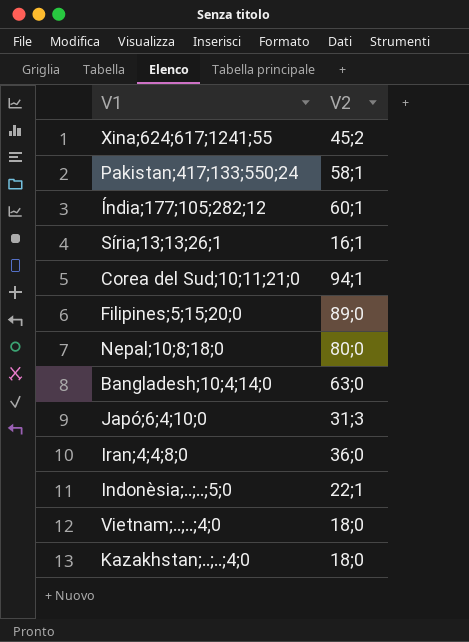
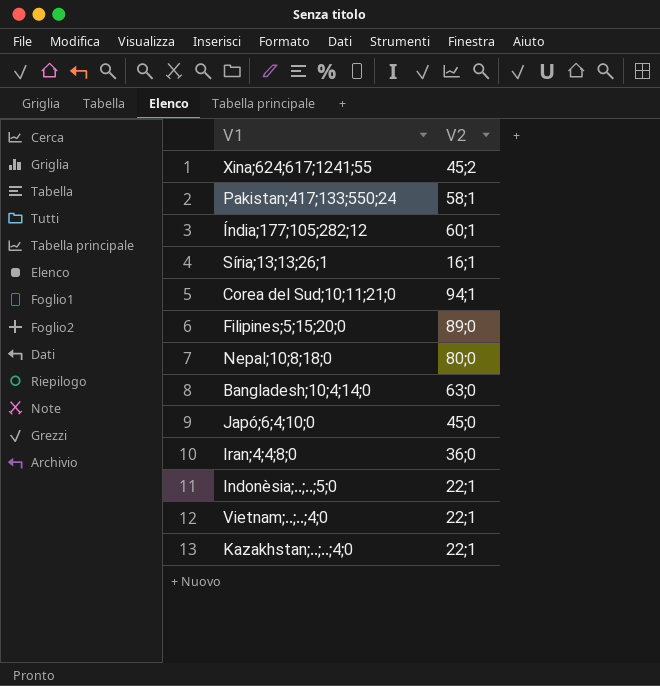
Japó;6;4;10;0 | V2: 31;3 -> 45;0
Vietnam;..;..;4;0 | V2: 18;0 -> 22;1
Kazakhstan;..;..;4;0 | V2: 18;0 -> 22;1

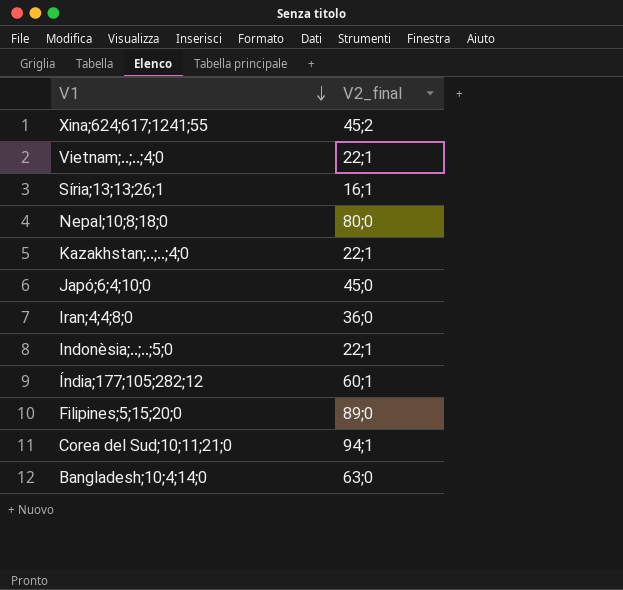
row order: none -> V1 descending
column name: V2 -> V2_final
row Pakistan;417;133;550;24: 58;1 -> none

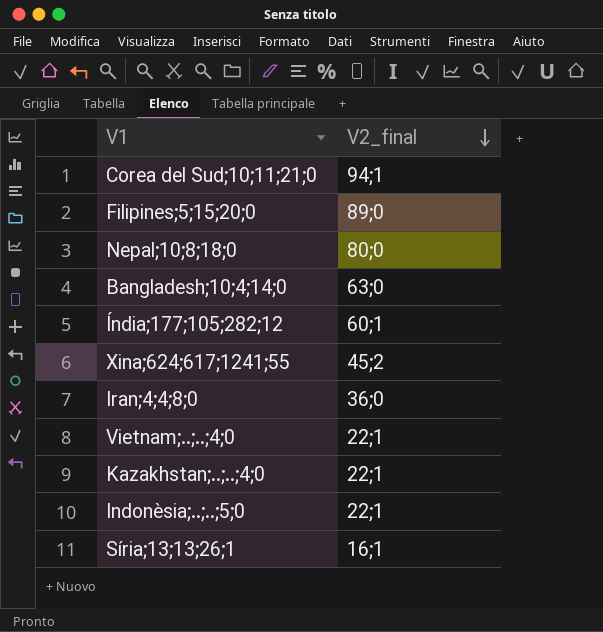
row order: V1 descending -> V2_final descending
row Japó;6;4;10;0: 45;0 -> none

